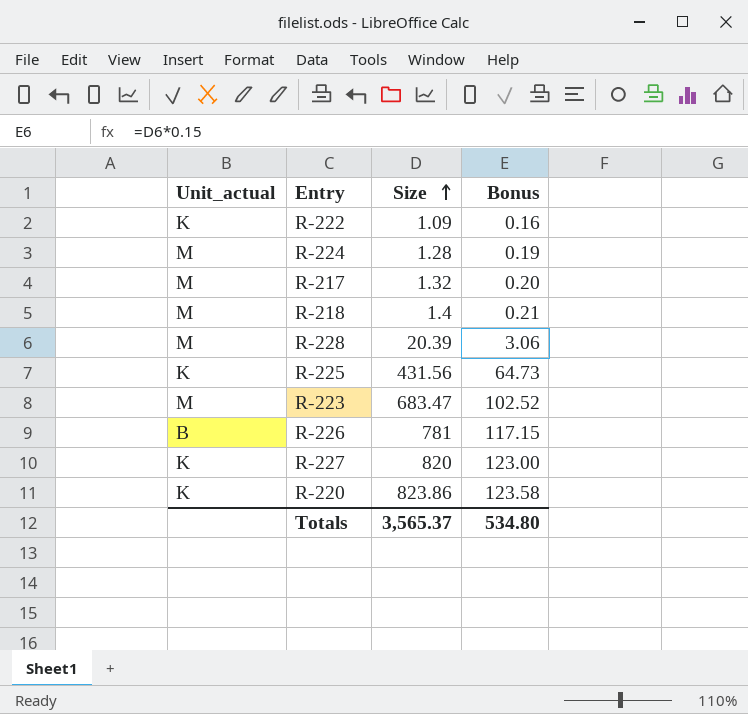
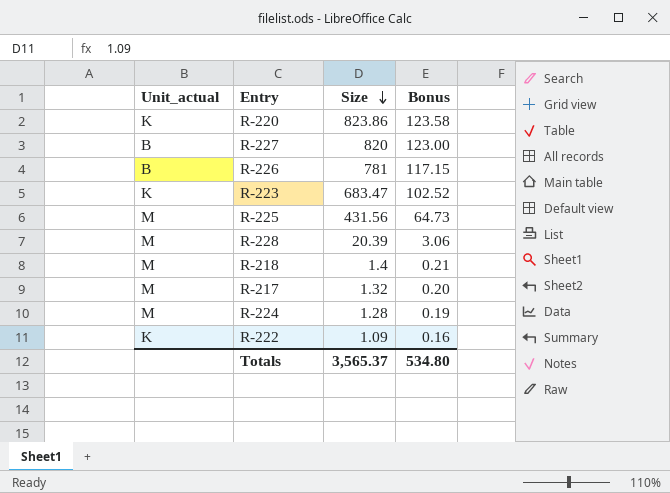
row order: Size ascending -> Size descending
R-227 | Unit_actual: K -> B
R-223 | Unit_actual: M -> K
R-225 | Unit_actual: K -> M

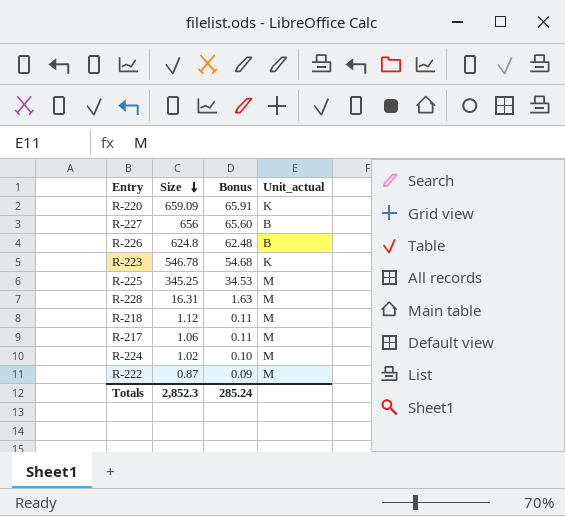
column Bonus | formula: [Size] * 0.15 -> [Size] * 0.1
column Unit_actual | position: 1 -> 4
R-220 | Size: 823.86 -> 659.09
R-227 | Size: 820 -> 656
R-226 | Size: 781 -> 624.8
R-223 | Size: 683.47 -> 546.78
R-225 | Size: 431.56 -> 345.25
R-228 | Size: 20.39 -> 16.31
R-218 | Size: 1.4 -> 1.12
R-217 | Size: 1.32 -> 1.06
R-224 | Size: 1.28 -> 1.02
R-222 | Size: 1.09 -> 0.87
R-222 | Unit_actual: K -> M
Totals | Size: 3,565.37 -> 2,852.3
Totals | Bonus: 534.80 -> 285.24

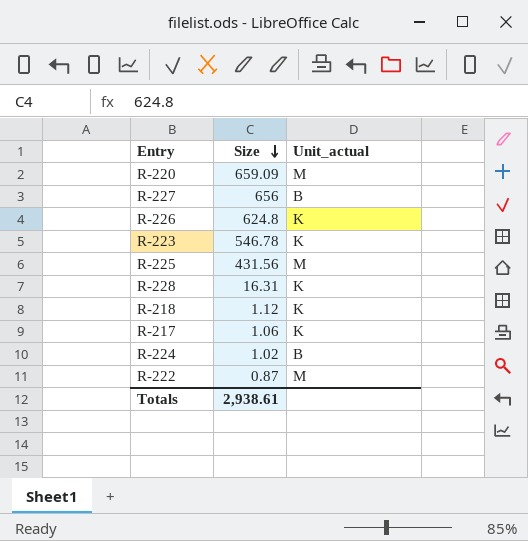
column Bonus | formula: [Size] * 0.1 -> none
R-220 | Unit_actual: K -> M
R-226 | Unit_actual: B -> K
R-225 | Size: 345.25 -> 431.56
R-228 | Unit_actual: M -> K
R-218 | Unit_actual: M -> K
R-217 | Unit_actual: M -> K
R-224 | Unit_actual: M -> B
Totals | Size: 2,852.3 -> 2,938.61

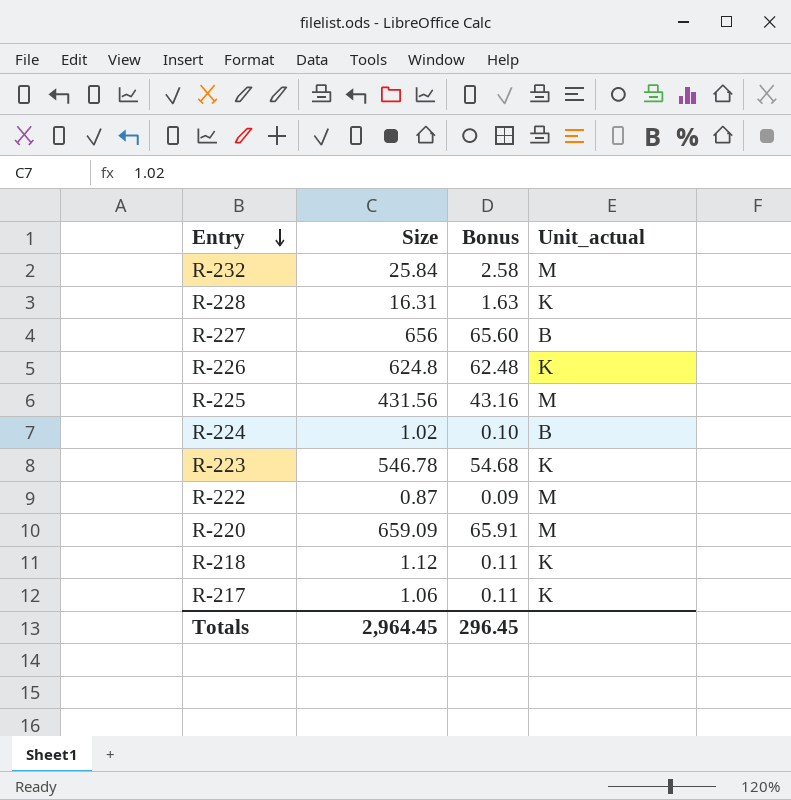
row order: Size descending -> Entry descending
column Bonus | formula: none -> [Size] * 0.1
row R-232: none -> 25.84 | 2.58 | M
Totals | Size: 2,938.61 -> 2,964.45

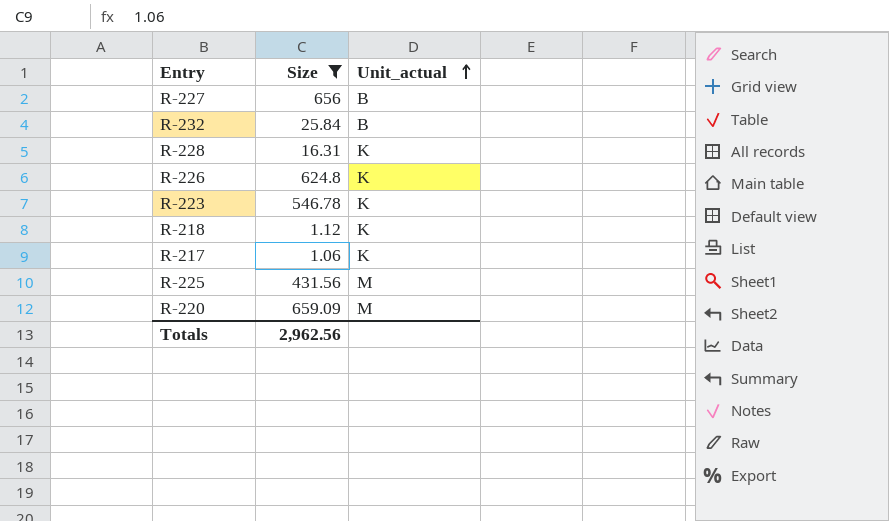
filter: none -> Size >= 1.06
row order: Entry descending -> Unit_actual ascending
column Bonus | formula: [Size] * 0.1 -> none
R-232 | Unit_actual: M -> B
Totals | Size: 2,964.45 -> 2,962.56

